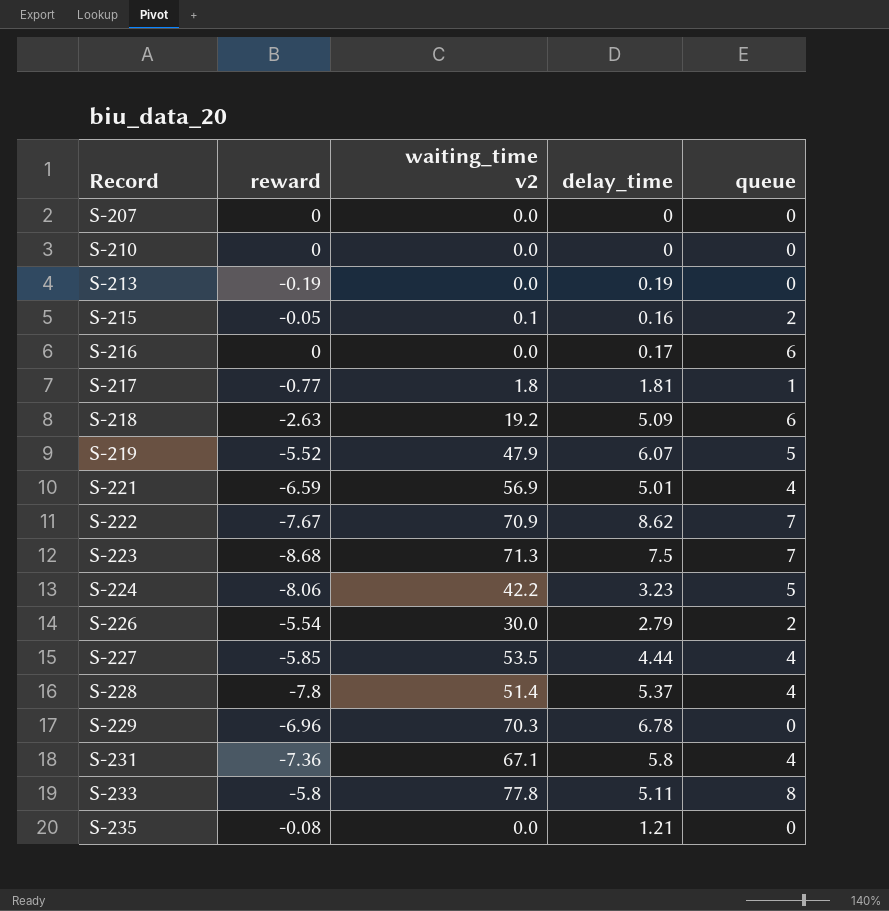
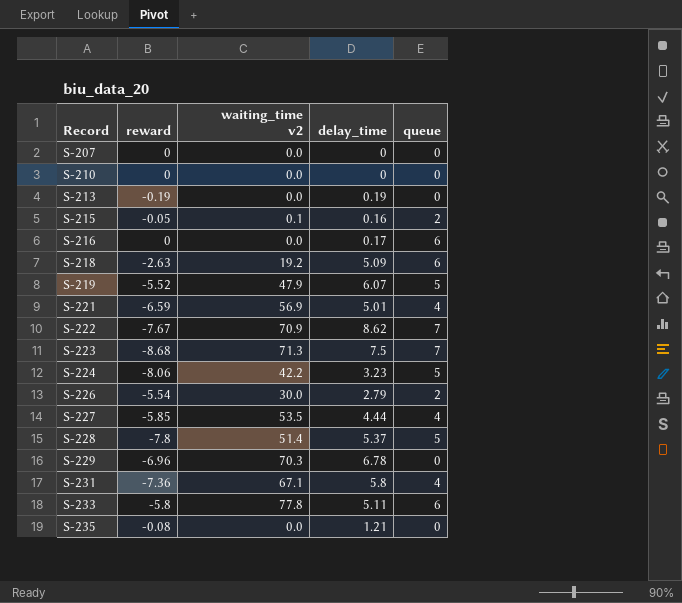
row S-217: -0.77 | 1.8 | 1.81 | 1 -> none
S-228 | queue: 4 -> 5
S-233 | queue: 8 -> 6

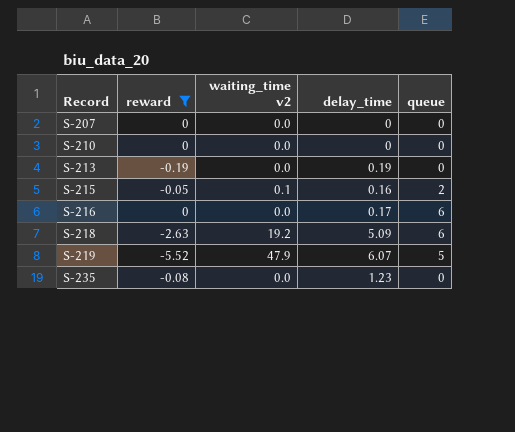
filter: none -> reward >= -5.52
S-235 | delay_time: 1.21 -> 1.23

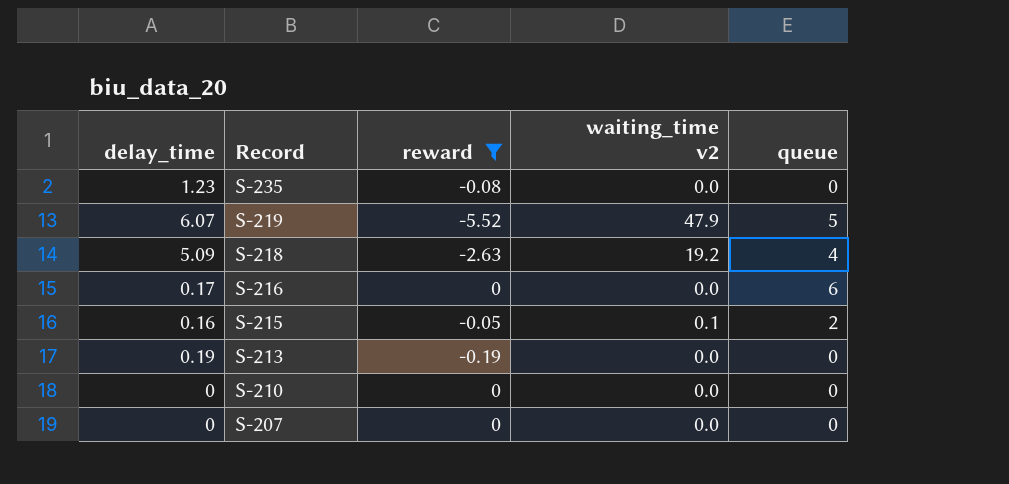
row order: Record ascending -> Record descending
column delay_time | position: 4 -> 1
S-218 | queue: 6 -> 4

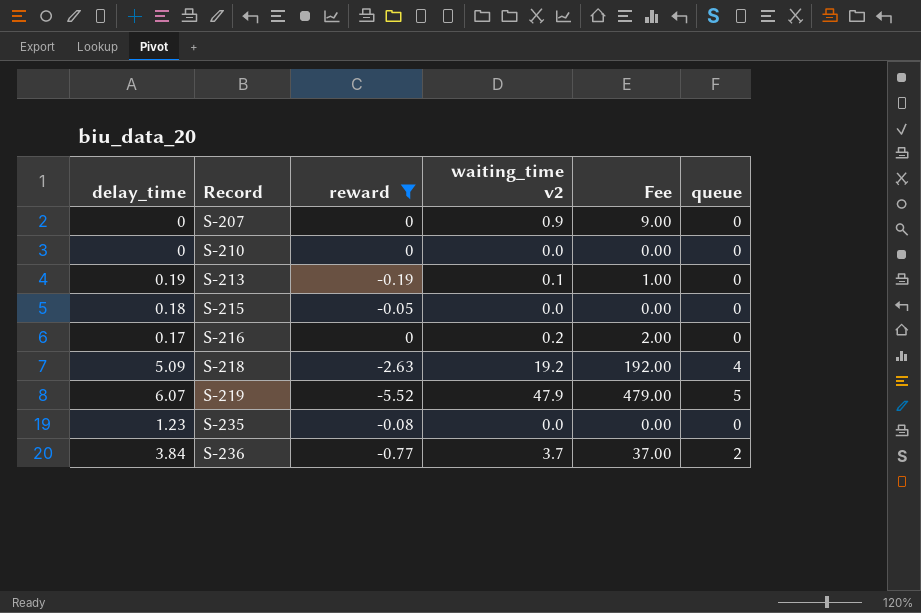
row order: Record descending -> Record ascending
column Fee | formula: none -> [waiting_time v2] * 10
S-207 | waiting_time v2: 0.0 -> 0.9
S-213 | waiting_time v2: 0.0 -> 0.1
S-215 | delay_time: 0.16 -> 0.18
S-215 | waiting_time v2: 0.1 -> 0.0
S-215 | queue: 2 -> 0
S-216 | waiting_time v2: 0.0 -> 0.2
S-216 | queue: 6 -> 0
row S-236: none -> 3.84 | -0.77 | 3.7 | 37.00 | 2

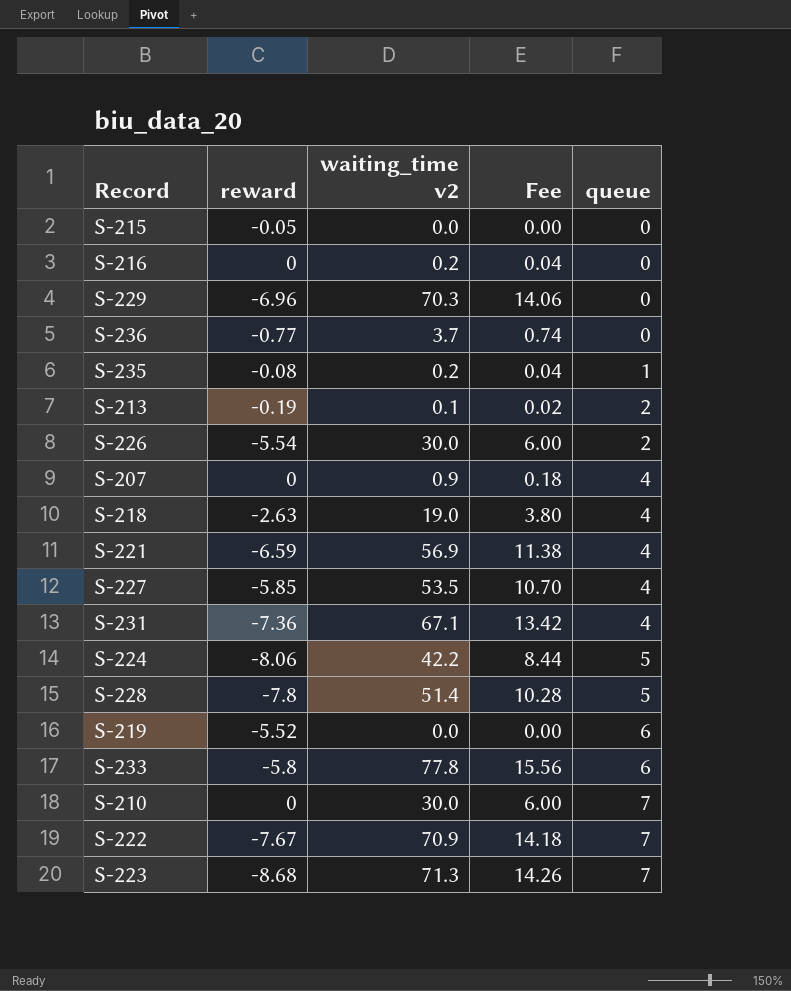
filter: reward >= -5.52 -> none
row order: Record ascending -> queue ascending
column delay_time | position: 1 -> none
column Fee | formula: [waiting_time v2] * 10 -> [waiting_time v2] * 0.2
S-236 | queue: 2 -> 0
S-235 | waiting_time v2: 0.0 -> 0.2
S-235 | queue: 0 -> 1
S-213 | queue: 0 -> 2
S-207 | queue: 0 -> 4
S-218 | waiting_time v2: 19.2 -> 19.0
S-219 | waiting_time v2: 47.9 -> 0.0
S-219 | queue: 5 -> 6
S-210 | waiting_time v2: 0.0 -> 30.0
S-210 | queue: 0 -> 7

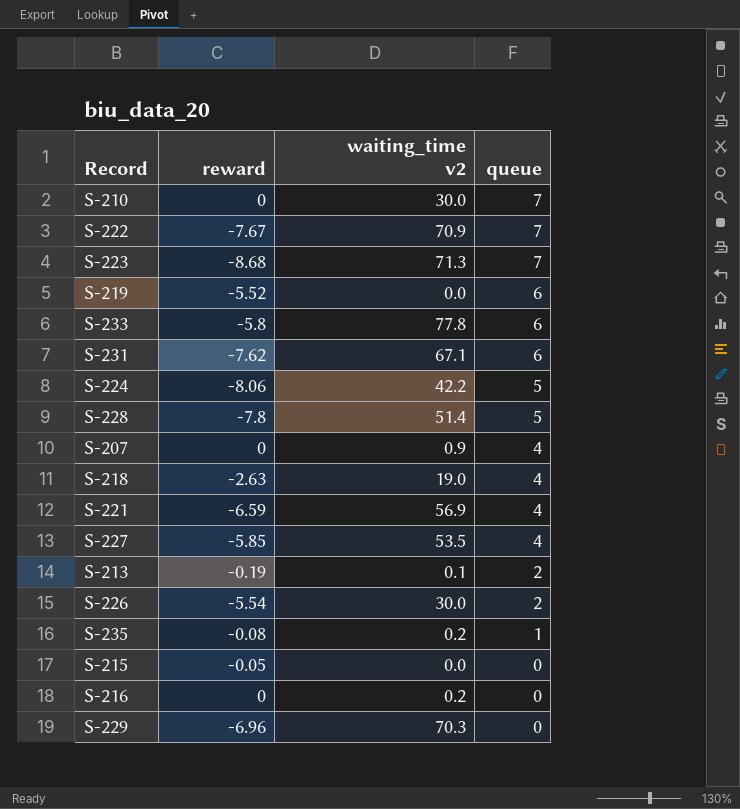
row order: queue ascending -> queue descending
column Fee | formula: [waiting_time v2] * 0.2 -> none
row S-236: -0.77 | 3.7 | 0.74 | 0 -> none
S-231 | reward: -7.36 -> -7.62
S-231 | queue: 4 -> 6

